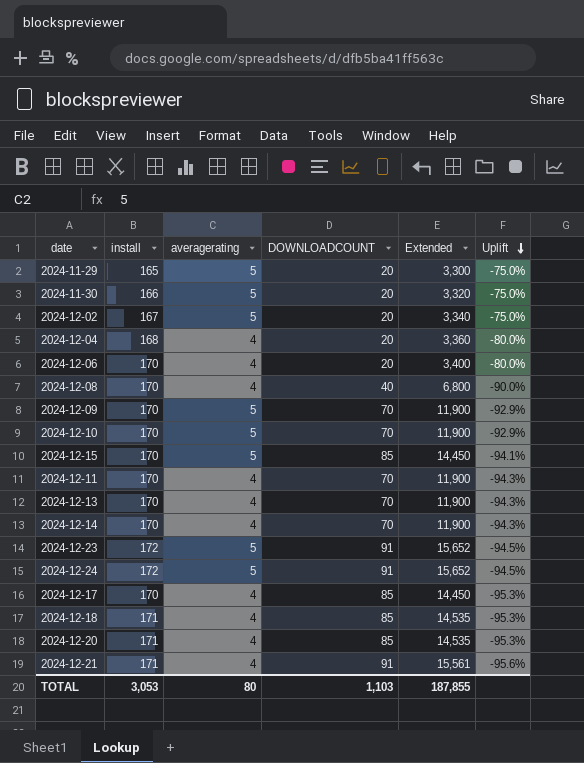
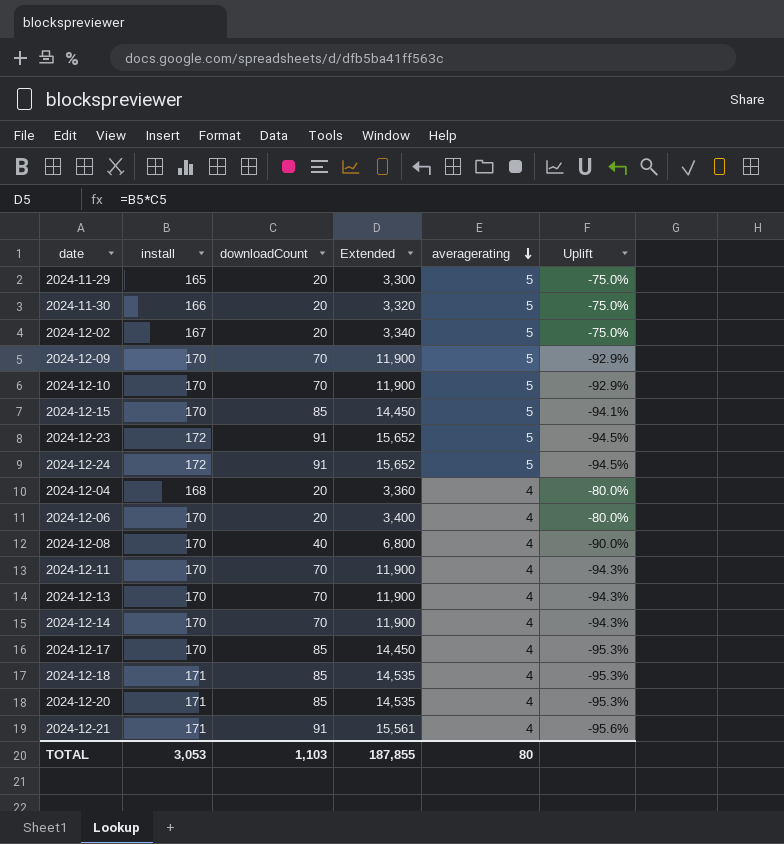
row order: Uplift descending -> averagerating descending
column name: DOWNLOADCOUNT -> downloadCount
column averagerating | position: 3 -> 5

